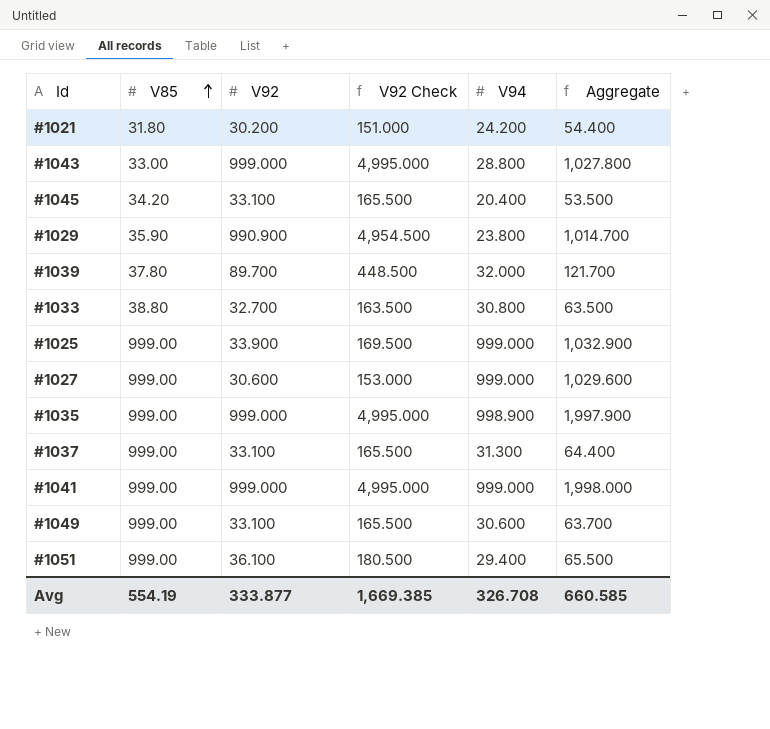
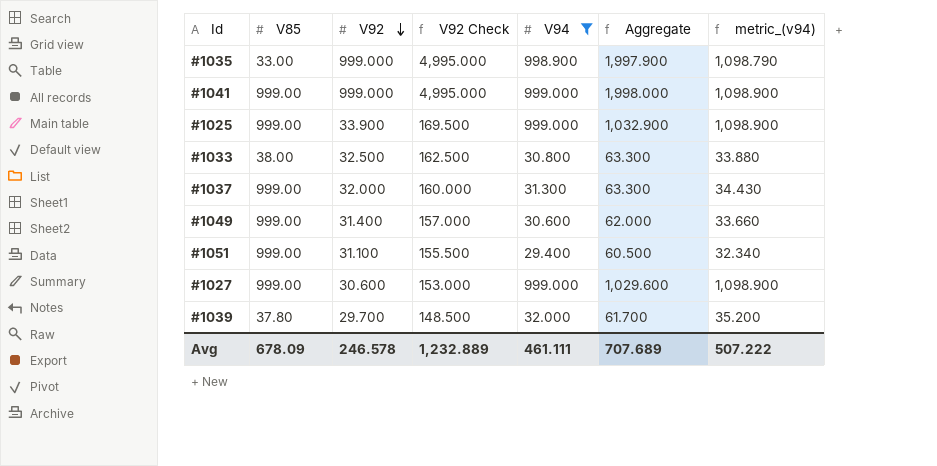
filter: none -> V94 >= 29.400
row order: V85 ascending -> V92 descending
column metric_(v94) | formula: none -> [V94] * 1.1
#1035 | V85: 999.00 -> 33.00
#1033 | V85: 38.80 -> 38.00
#1033 | V92: 32.700 -> 32.500
#1033 | V92 Check: 163.500 -> 162.500
#1033 | Aggregate: 63.500 -> 63.300
#1037 | V92: 33.100 -> 32.000
#1037 | V92 Check: 165.500 -> 160.000
#1037 | Aggregate: 64.400 -> 63.300
#1049 | V92: 33.100 -> 31.400
#1049 | V92 Check: 165.500 -> 157.000
#1049 | Aggregate: 63.700 -> 62.000
#1051 | V92: 36.100 -> 31.100
#1051 | V92 Check: 180.500 -> 155.500
#1051 | Aggregate: 65.500 -> 60.500
#1039 | V92: 89.700 -> 29.700
#1039 | V92 Check: 448.500 -> 148.500
#1039 | Aggregate: 121.700 -> 61.700
Avg | V85: 554.19 -> 678.09
Avg | V92: 333.877 -> 246.578
Avg | V92 Check: 1,669.385 -> 1,232.889
Avg | V94: 326.708 -> 461.111
Avg | Aggregate: 660.585 -> 707.689

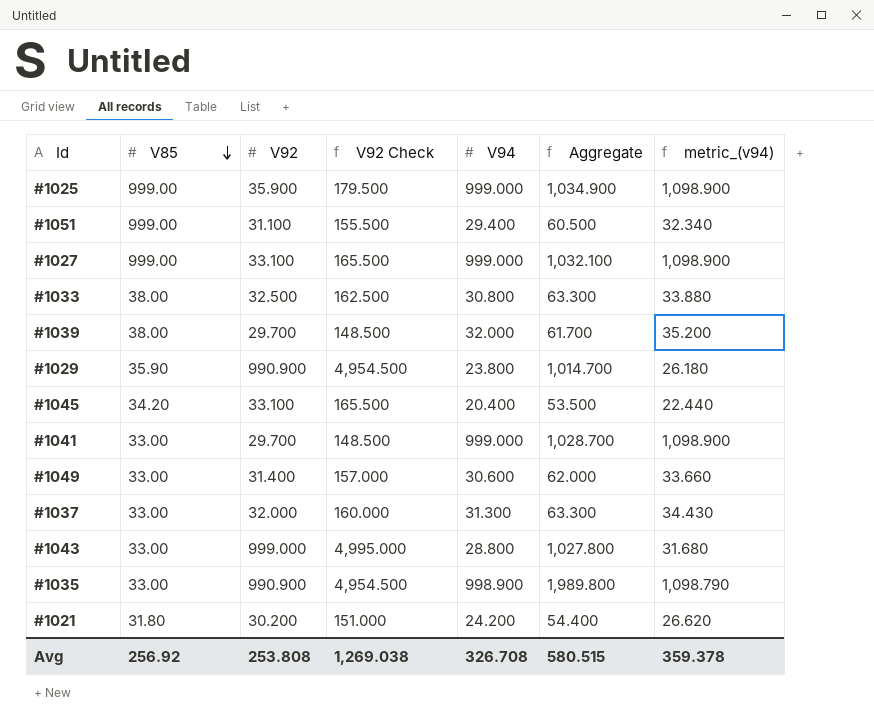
filter: V94 >= 29.400 -> none
row order: V92 descending -> V85 descending
#1025 | V92: 33.900 -> 35.900
#1025 | V92 Check: 169.500 -> 179.500
#1025 | Aggregate: 1,032.900 -> 1,034.900
#1027 | V92: 30.600 -> 33.100
#1027 | V92 Check: 153.000 -> 165.500
#1027 | Aggregate: 1,029.600 -> 1,032.100
#1039 | V85: 37.80 -> 38.00
#1041 | V85: 999.00 -> 33.00
#1041 | V92: 999.000 -> 29.700
#1041 | V92 Check: 4,995.000 -> 148.500
#1041 | Aggregate: 1,998.000 -> 1,028.700
#1049 | V85: 999.00 -> 33.00
#1037 | V85: 999.00 -> 33.00
#1035 | V92: 999.000 -> 990.900
#1035 | V92 Check: 4,995.000 -> 4,954.500
#1035 | Aggregate: 1,997.900 -> 1,989.800
Avg | V85: 678.09 -> 256.92
Avg | V92: 246.578 -> 253.808
Avg | V92 Check: 1,232.889 -> 1,269.038
Avg | V94: 461.111 -> 326.708
Avg | Aggregate: 707.689 -> 580.515
Avg | metric_(v94): 507.222 -> 359.378

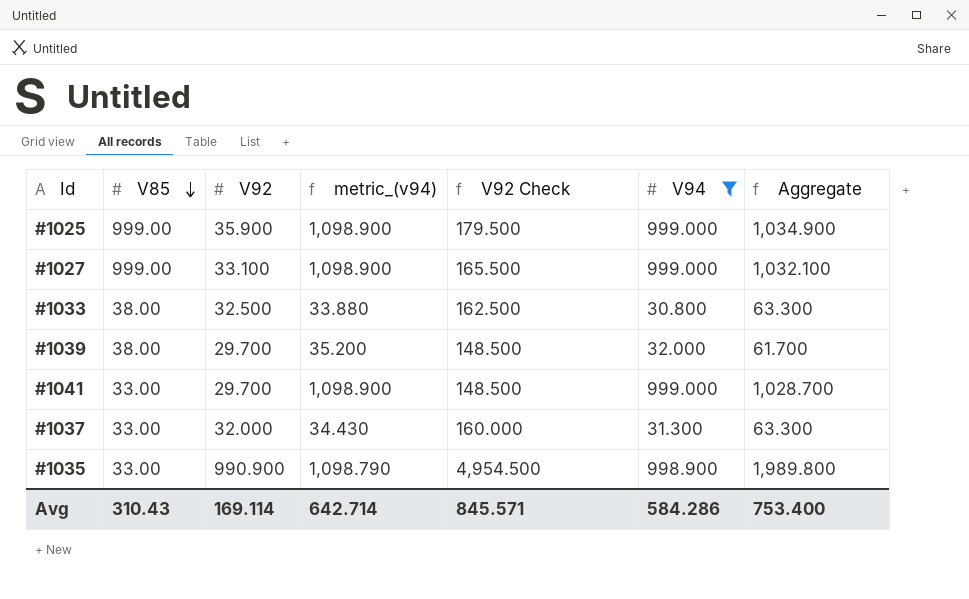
filter: none -> V94 >= 30.800
column metric_(v94) | position: 7 -> 4
Avg | V85: 256.92 -> 310.43
Avg | V92: 253.808 -> 169.114
Avg | metric_(v94): 359.378 -> 642.714
Avg | V92 Check: 1,269.038 -> 845.571
Avg | V94: 326.708 -> 584.286
Avg | Aggregate: 580.515 -> 753.400

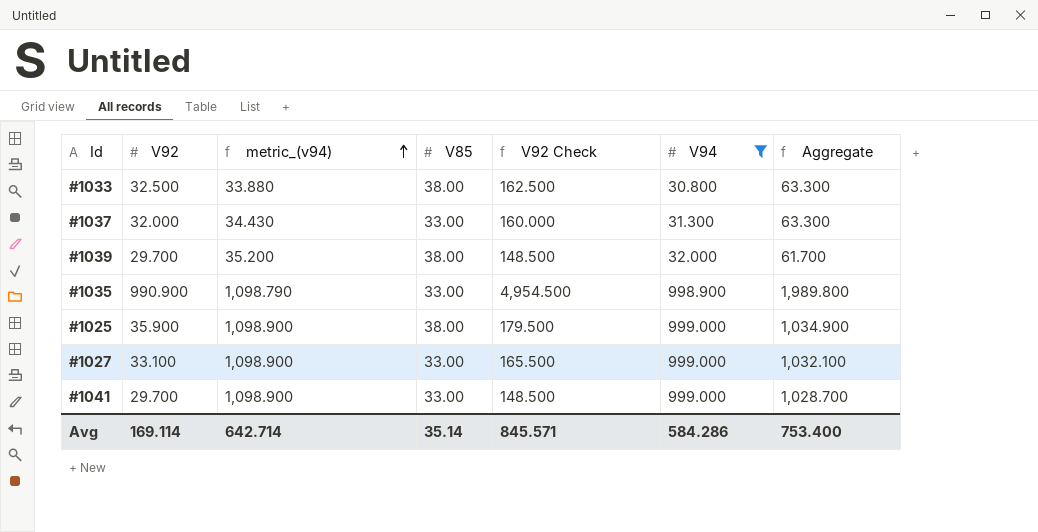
row order: V85 descending -> metric_(v94) ascending
column V85 | position: 2 -> 4
#1025 | V85: 999.00 -> 38.00
#1027 | V85: 999.00 -> 33.00
Avg | V85: 310.43 -> 35.14

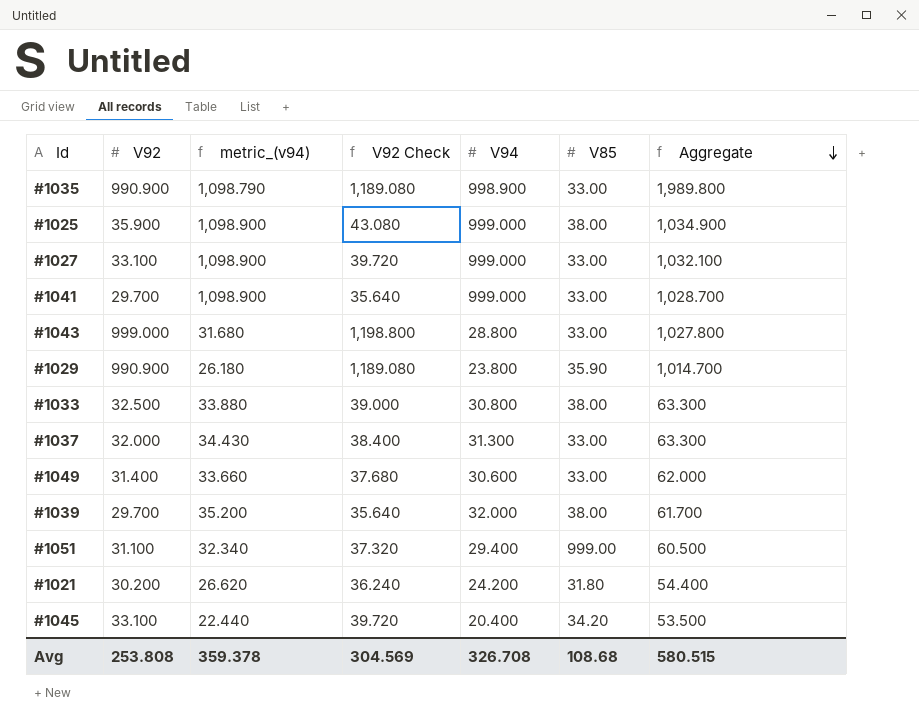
filter: V94 >= 30.800 -> none
row order: metric_(v94) ascending -> Aggregate descending
column V92 Check | formula: [V92] * 5 -> [V92] * 1.2
column V85 | position: 4 -> 6
Avg | V92: 169.114 -> 253.808
Avg | metric_(v94): 642.714 -> 359.378
Avg | V92 Check: 845.571 -> 304.569
Avg | V94: 584.286 -> 326.708
Avg | V85: 35.14 -> 108.68
Avg | Aggregate: 753.400 -> 580.515

